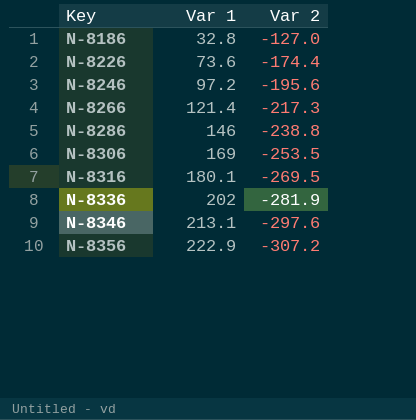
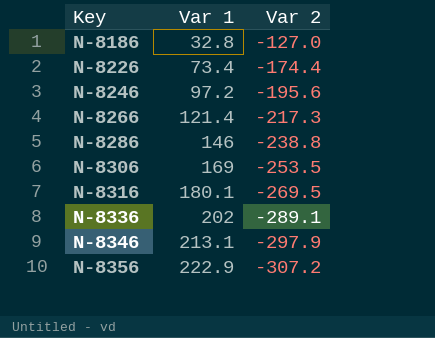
N-8226 | Var 1: 73.6 -> 73.4
N-8336 | Var 2: -281.9 -> -289.1
N-8346 | Var 2: -297.6 -> -297.9

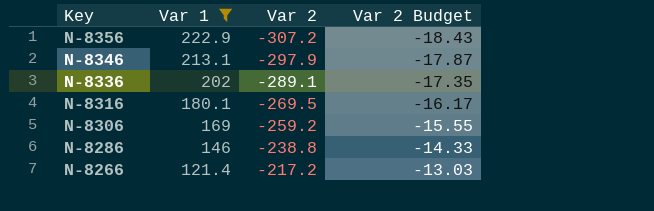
filter: none -> Var 1 >= 121.4
row order: Key ascending -> Key descending
column Var 2 Budget | formula: none -> [Var 2] * 0.06
N-8306 | Var 2: -253.5 -> -259.2
N-8266 | Var 2: -217.3 -> -217.2

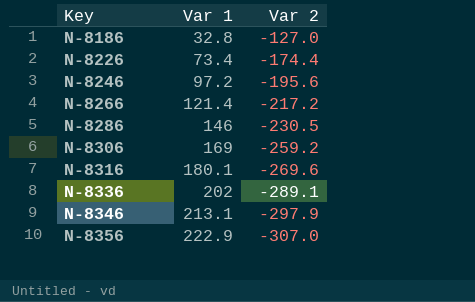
filter: Var 1 >= 121.4 -> none
row order: Key descending -> Key ascending
column Var 2 Budget | formula: [Var 2] * 0.06 -> none
N-8286 | Var 2: -238.8 -> -230.5
N-8316 | Var 2: -269.5 -> -269.6
N-8356 | Var 2: -307.2 -> -307.0

